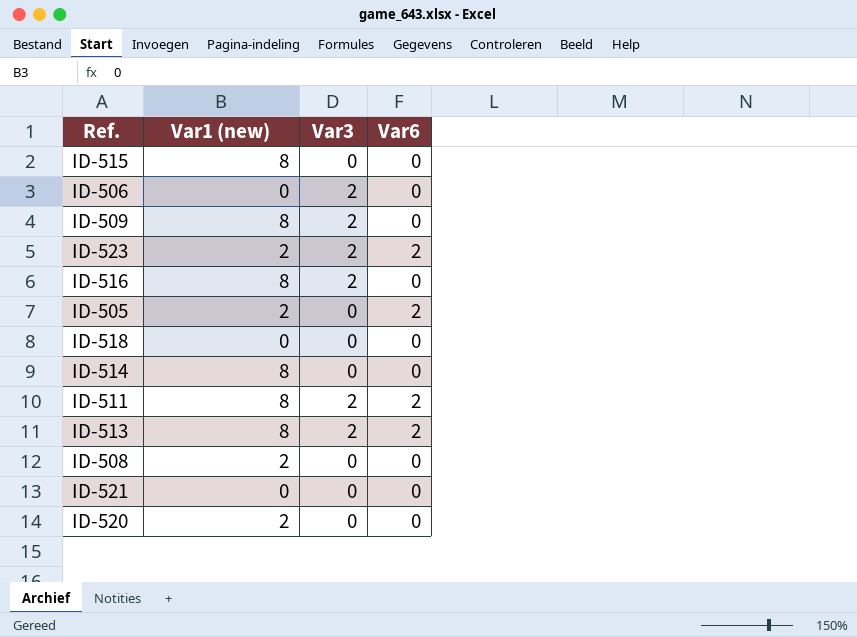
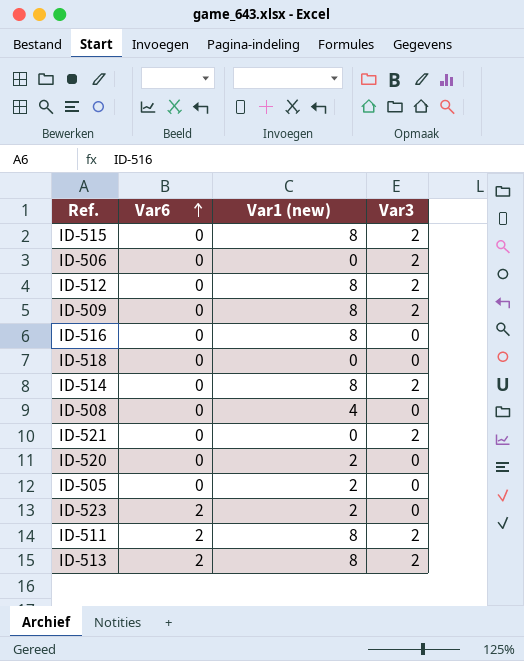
row order: none -> Var6 ascending
column Var6 | position: 4 -> 2
ID-515 | Var3: 0 -> 2
row ID-512: none -> 0 | 8 | 2
ID-516 | Var3: 2 -> 0
ID-514 | Var3: 0 -> 2
ID-508 | Var1 (new): 2 -> 4
ID-521 | Var3: 0 -> 2
ID-505 | Var6: 2 -> 0
ID-523 | Var3: 2 -> 0

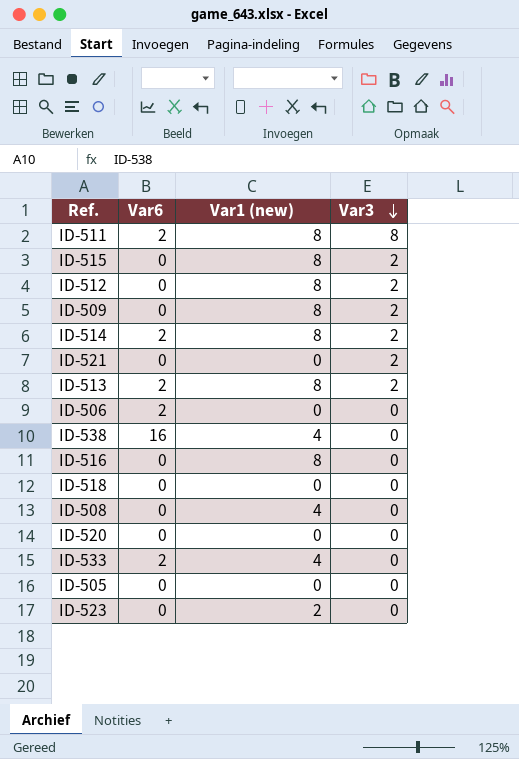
row order: Var6 ascending -> Var3 descending
ID-511 | Var3: 2 -> 8
ID-514 | Var6: 0 -> 2
ID-506 | Var6: 0 -> 2
ID-506 | Var3: 2 -> 0
row ID-538: none -> 16 | 4 | 0
ID-520 | Var1 (new): 2 -> 0
row ID-533: none -> 2 | 4 | 0
ID-505 | Var1 (new): 2 -> 0
ID-523 | Var6: 2 -> 0

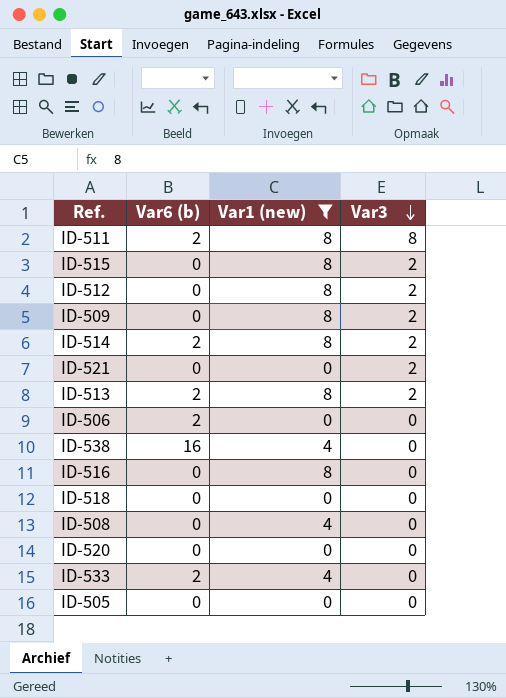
filter: none -> Var1 (new) != 2
column name: Var6 -> Var6 (b)

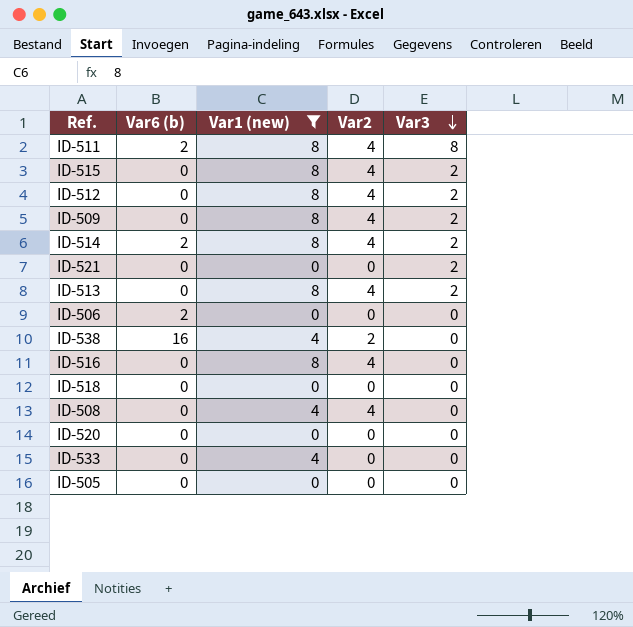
column Var2 | position: none -> 4
ID-513 | Var6 (b): 2 -> 0
ID-533 | Var6 (b): 2 -> 0

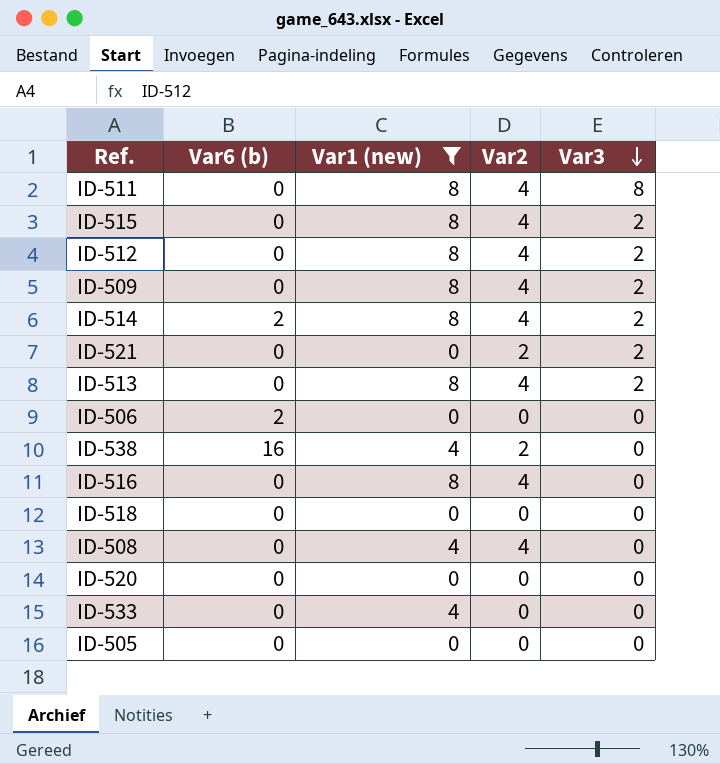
ID-511 | Var6 (b): 2 -> 0
ID-521 | Var2: 0 -> 2

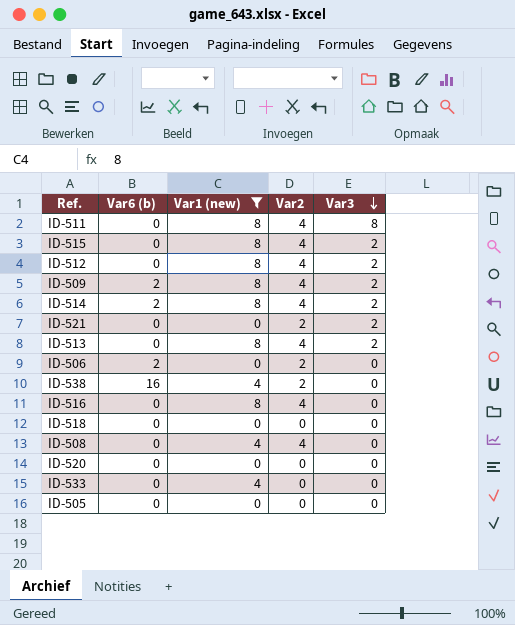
ID-509 | Var6 (b): 0 -> 2
ID-506 | Var2: 0 -> 2

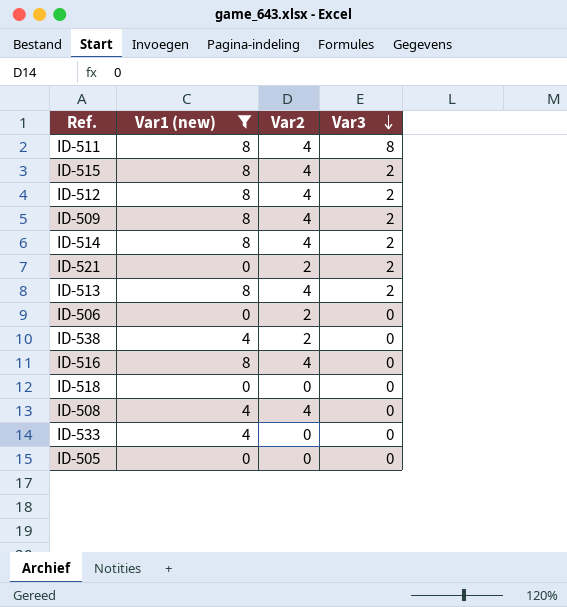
column Var6 (b) | position: 2 -> none
row ID-520: 0 | 0 | 0 | 0 -> none

